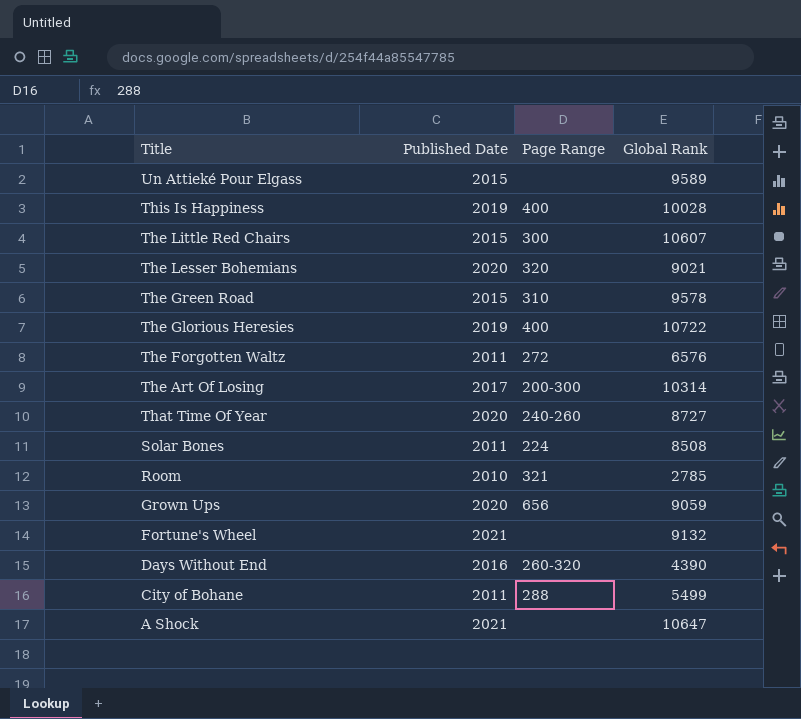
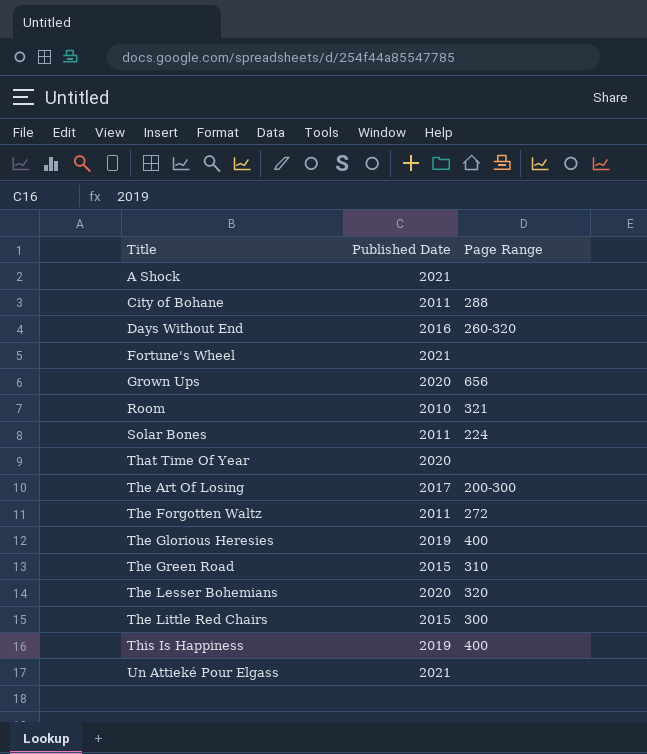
row order: Title descending -> Title ascending
column Global Rank | position: 4 -> none
That Time Of Year | Page Range: 240-260 -> none
Un Attieké Pour Elgass | Published Date: 2015 -> 2021

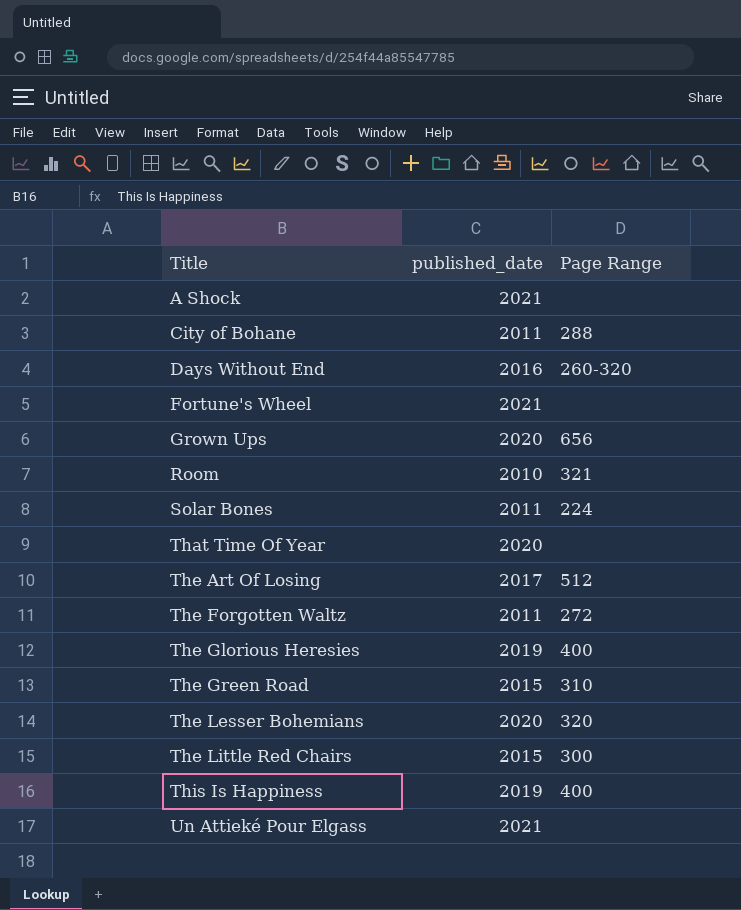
column name: Published Date -> published_date
The Art Of Losing | Page Range: 200-300 -> 512

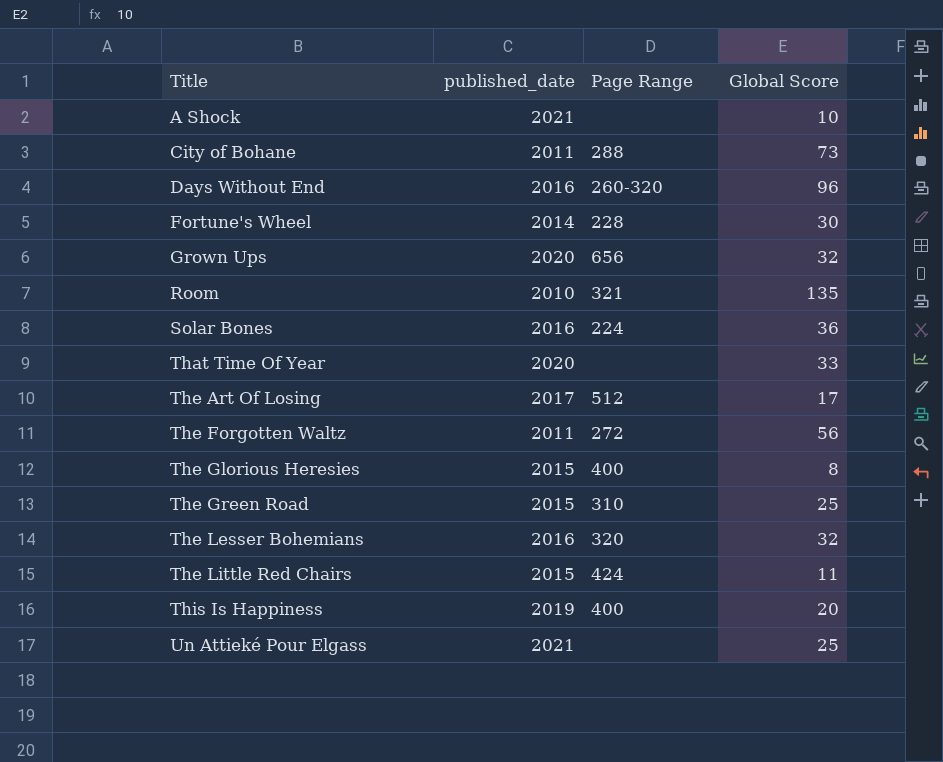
column Global Score | position: none -> 4
Fortune's Wheel | published_date: 2021 -> 2014
Fortune's Wheel | Page Range: none -> 228
Solar Bones | published_date: 2011 -> 2016
The Glorious Heresies | published_date: 2019 -> 2015
The Lesser Bohemians | published_date: 2020 -> 2016
The Little Red Chairs | Page Range: 300 -> 424

